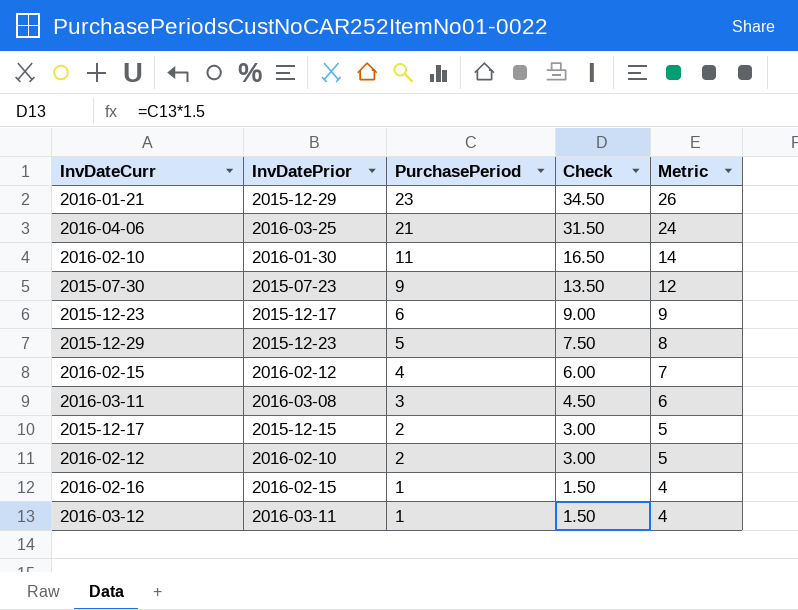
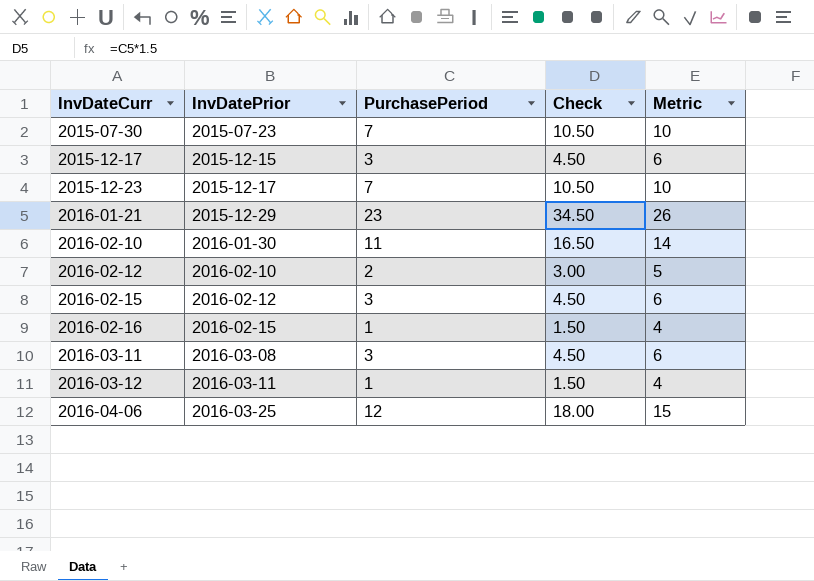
row order: PurchasePeriod descending -> InvDateCurr ascending
row 2015-12-29: 2015-12-23 | 5 | 7.50 | 8 -> none
2015-07-30 | PurchasePeriod: 9 -> 7
2015-07-30 | Check: 13.50 -> 10.50
2015-07-30 | Metric: 12 -> 10
2015-12-17 | PurchasePeriod: 2 -> 3
2015-12-17 | Check: 3.00 -> 4.50
2015-12-17 | Metric: 5 -> 6
2015-12-23 | PurchasePeriod: 6 -> 7
2015-12-23 | Check: 9.00 -> 10.50
2015-12-23 | Metric: 9 -> 10
2016-02-15 | PurchasePeriod: 4 -> 3
2016-02-15 | Check: 6.00 -> 4.50
2016-02-15 | Metric: 7 -> 6
2016-04-06 | PurchasePeriod: 21 -> 12
2016-04-06 | Check: 31.50 -> 18.00
2016-04-06 | Metric: 24 -> 15

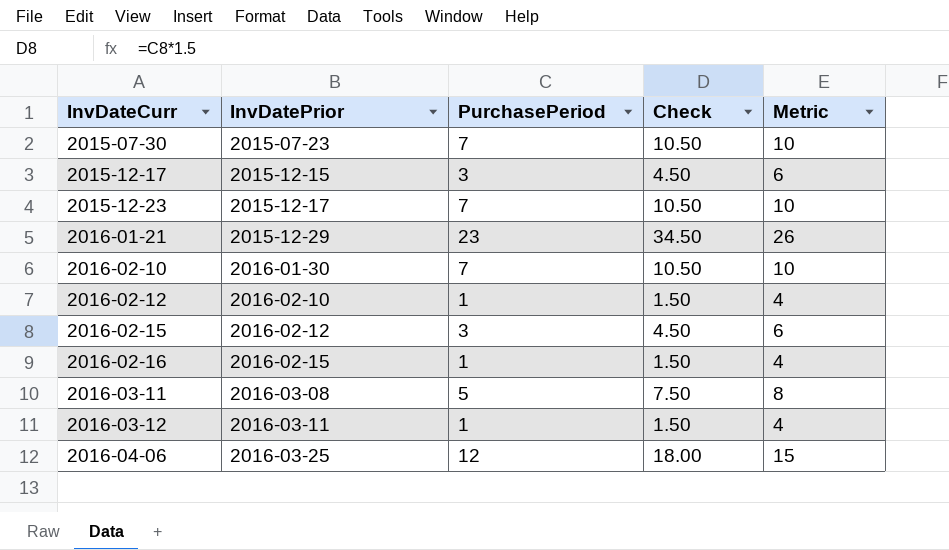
2016-02-10 | PurchasePeriod: 11 -> 7
2016-02-10 | Check: 16.50 -> 10.50
2016-02-10 | Metric: 14 -> 10
2016-02-12 | PurchasePeriod: 2 -> 1
2016-02-12 | Check: 3.00 -> 1.50
2016-02-12 | Metric: 5 -> 4
2016-03-11 | PurchasePeriod: 3 -> 5
2016-03-11 | Check: 4.50 -> 7.50
2016-03-11 | Metric: 6 -> 8

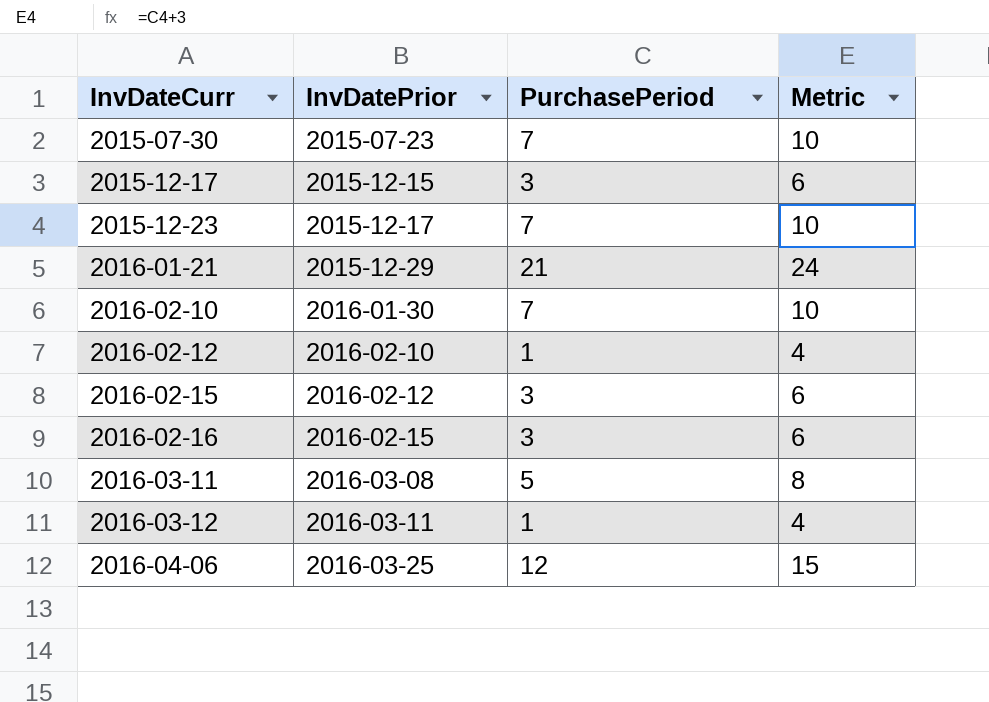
column Check | formula: [PurchasePeriod] * 1.5 -> none
2016-01-21 | PurchasePeriod: 23 -> 21
2016-01-21 | Metric: 26 -> 24
2016-02-16 | PurchasePeriod: 1 -> 3
2016-02-16 | Metric: 4 -> 6

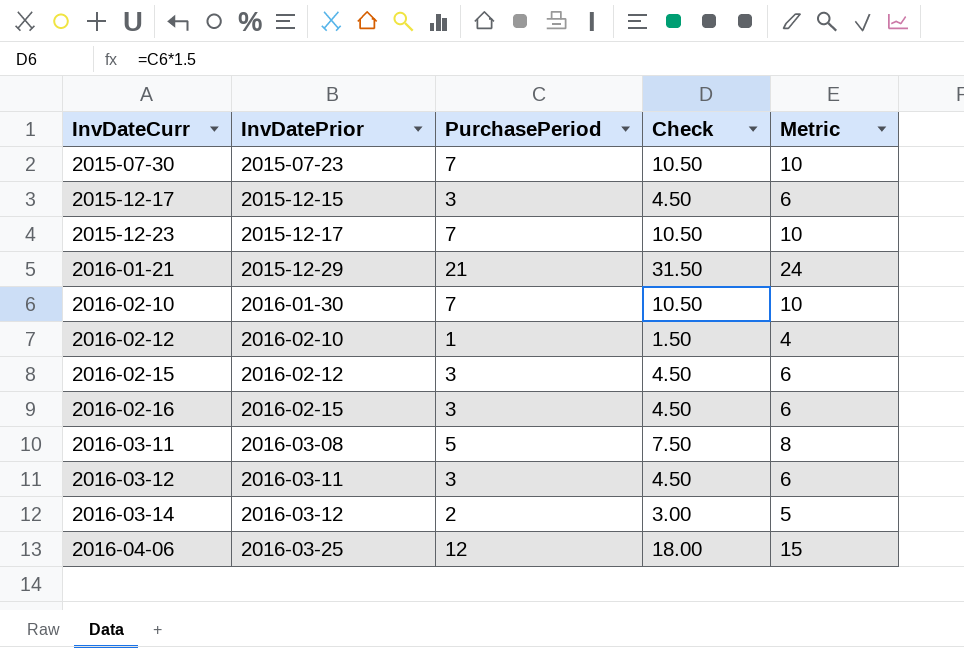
column Check | formula: none -> [PurchasePeriod] * 1.5
2016-03-12 | PurchasePeriod: 1 -> 3
2016-03-12 | Metric: 4 -> 6
row 2016-03-14: none -> 2016-03-12 | 2 | 3.00 | 5

